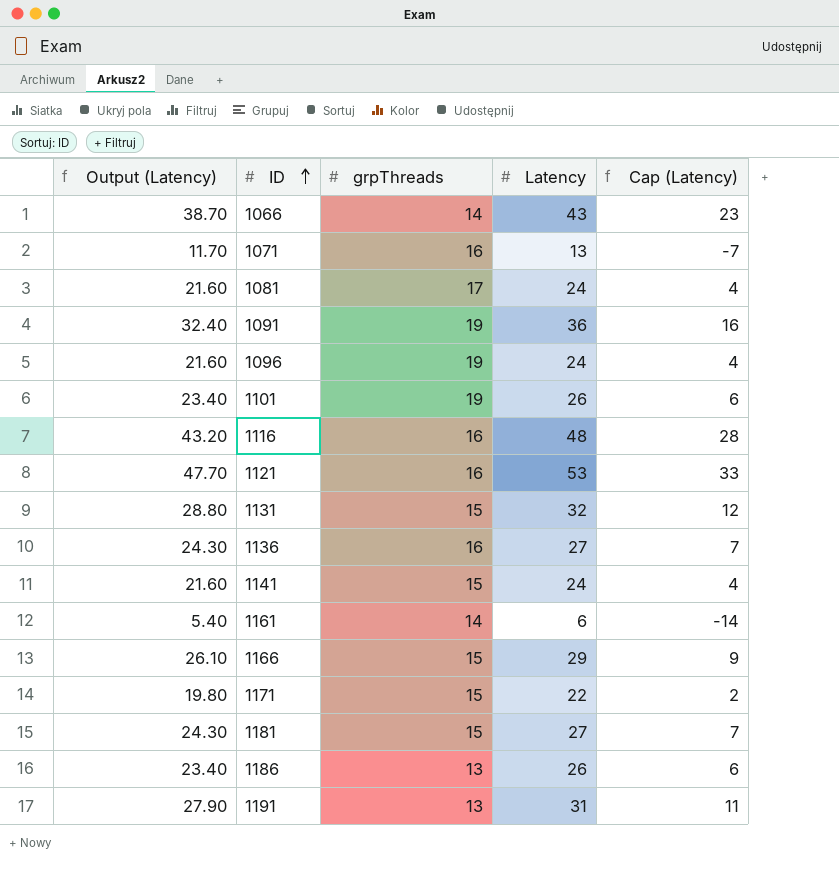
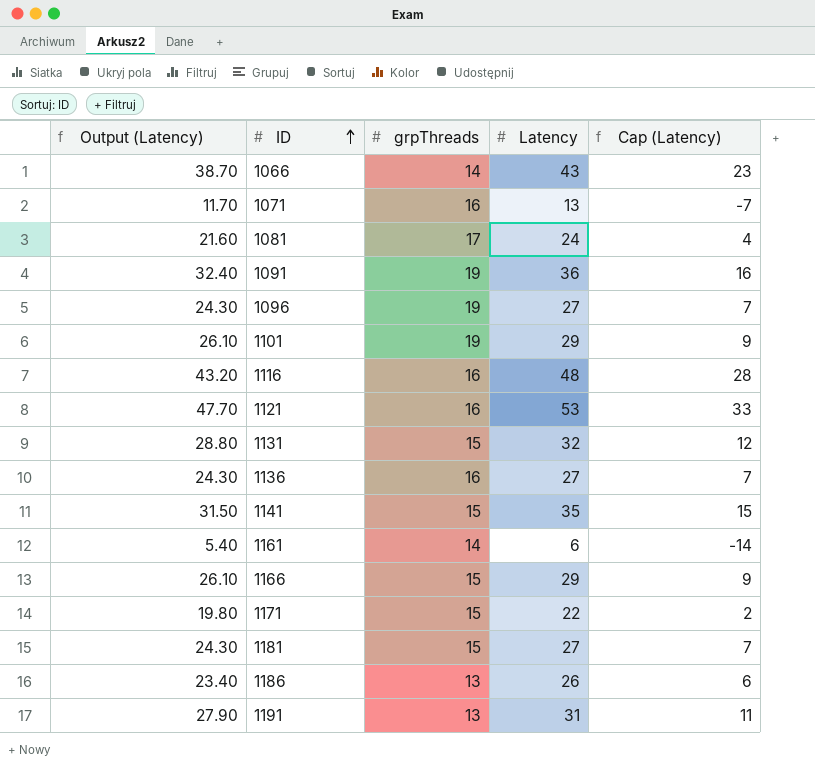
1096 | Output (Latency): 21.60 -> 24.30
1096 | Latency: 24 -> 27
1096 | Cap (Latency): 4 -> 7
1101 | Output (Latency): 23.40 -> 26.10
1101 | Latency: 26 -> 29
1101 | Cap (Latency): 6 -> 9
1141 | Output (Latency): 21.60 -> 31.50
1141 | Latency: 24 -> 35
1141 | Cap (Latency): 4 -> 15

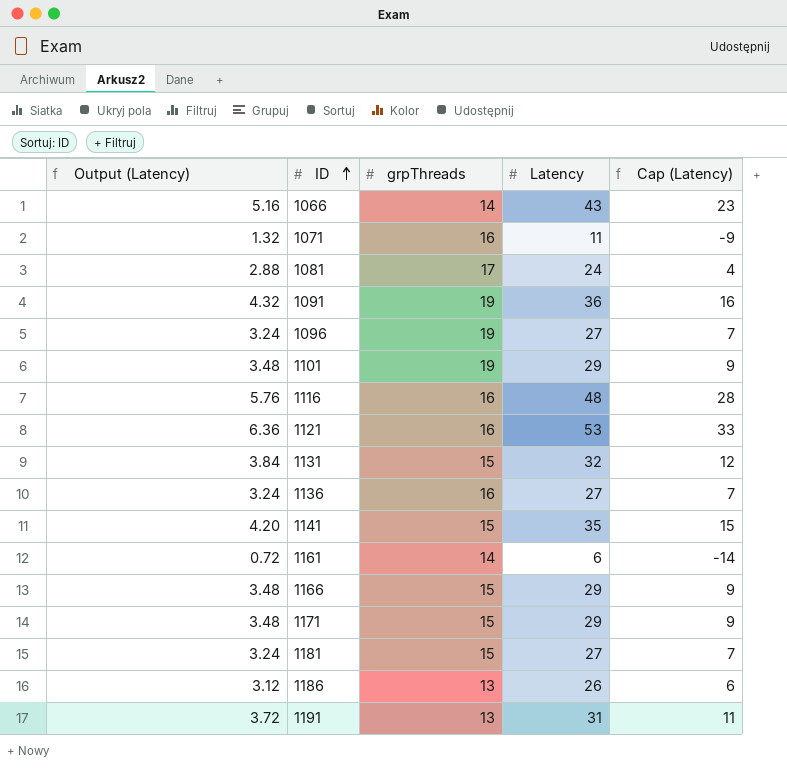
column Output (Latency) | formula: [Latency] * 0.9 -> [Latency] * 0.12
1071 | Latency: 13 -> 11
1071 | Cap (Latency): -7 -> -9
1171 | Latency: 22 -> 29
1171 | Cap (Latency): 2 -> 9

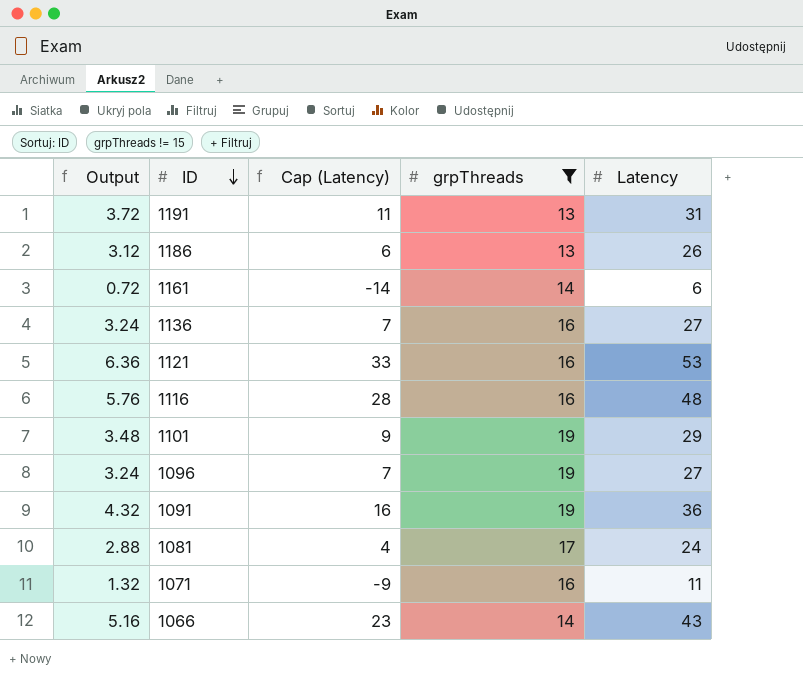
filter: none -> grpThreads != 15
row order: ID ascending -> ID descending
column name: Output (Latency) -> Output
column Cap (Latency) | position: 5 -> 3

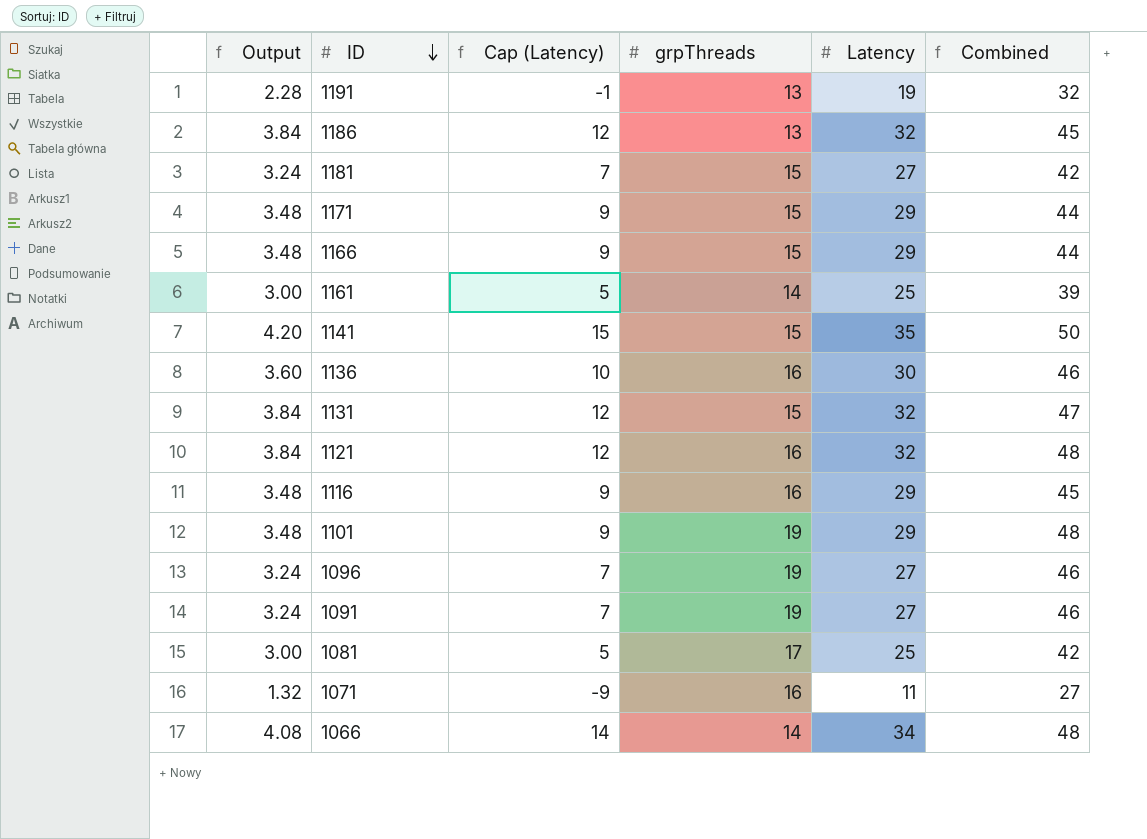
filter: grpThreads != 15 -> none
column Combined | formula: none -> [grpThreads] + [Latency]
1191 | Output: 3.72 -> 2.28
1191 | Cap (Latency): 11 -> -1
1191 | Latency: 31 -> 19
1186 | Output: 3.12 -> 3.84
1186 | Cap (Latency): 6 -> 12
1186 | Latency: 26 -> 32
1161 | Output: 0.72 -> 3.00
1161 | Cap (Latency): -14 -> 5
1161 | Latency: 6 -> 25
1136 | Output: 3.24 -> 3.60
1136 | Cap (Latency): 7 -> 10
1136 | Latency: 27 -> 30
1121 | Output: 6.36 -> 3.84
1121 | Cap (Latency): 33 -> 12
1121 | Latency: 53 -> 32
1116 | Output: 5.76 -> 3.48
1116 | Cap (Latency): 28 -> 9
1116 | Latency: 48 -> 29
1091 | Output: 4.32 -> 3.24
1091 | Cap (Latency): 16 -> 7
1091 | Latency: 36 -> 27
1081 | Output: 2.88 -> 3.00
1081 | Cap (Latency): 4 -> 5
1081 | Latency: 24 -> 25
1066 | Output: 5.16 -> 4.08
1066 | Cap (Latency): 23 -> 14
1066 | Latency: 43 -> 34

